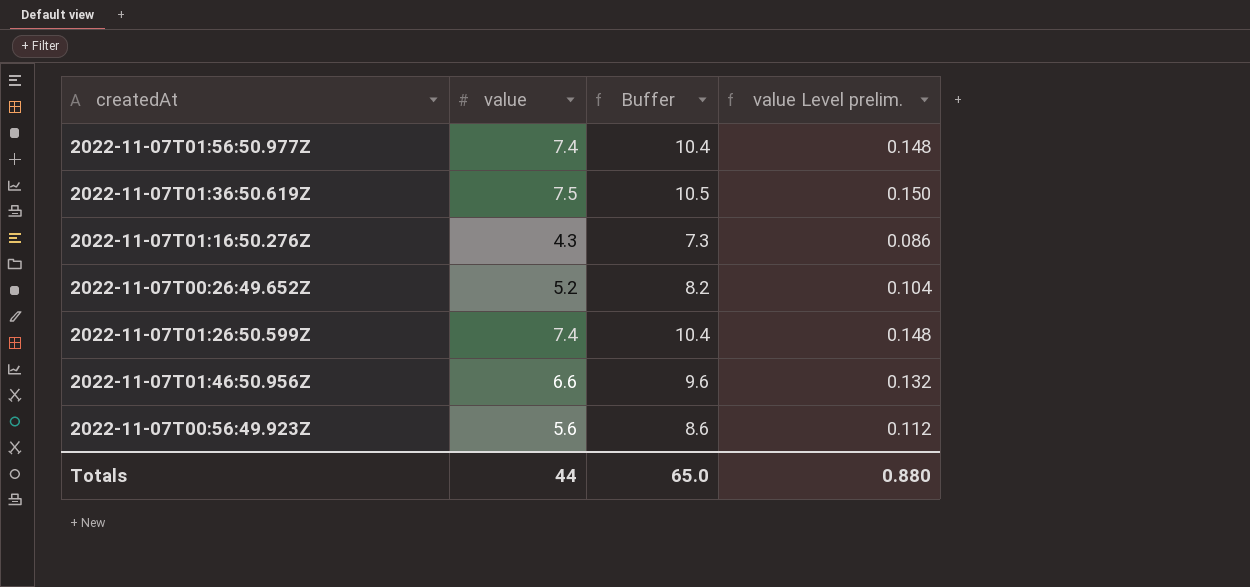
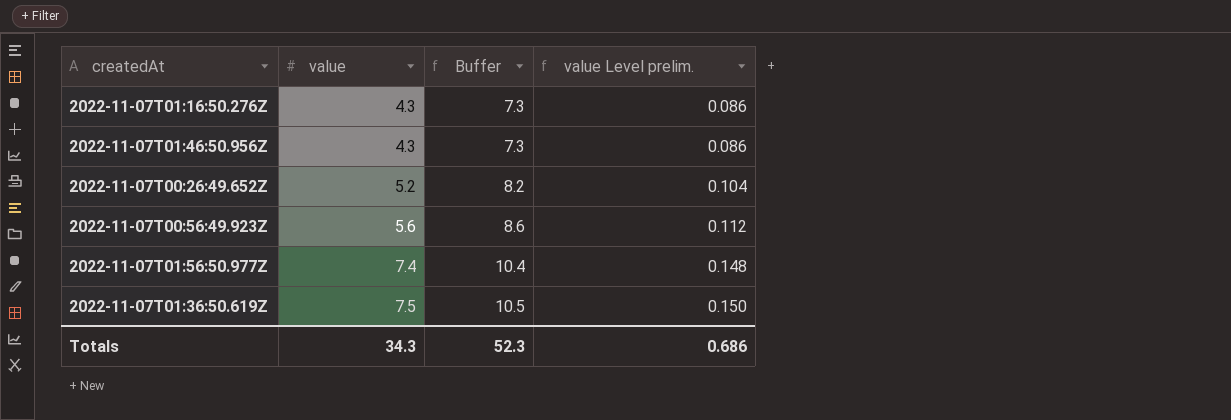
row order: none -> value ascending
row 2022-11-07T01:26:50.599Z: 7.4 | 10.4 | 0.148 -> none
2022-11-07T01:46:50.956Z | value: 6.6 -> 4.3
2022-11-07T01:46:50.956Z | Buffer: 9.6 -> 7.3
2022-11-07T01:46:50.956Z | value Level prelim.: 0.132 -> 0.086
Totals | value: 44 -> 34.3
Totals | Buffer: 65.0 -> 52.3
Totals | value Level prelim.: 0.880 -> 0.686

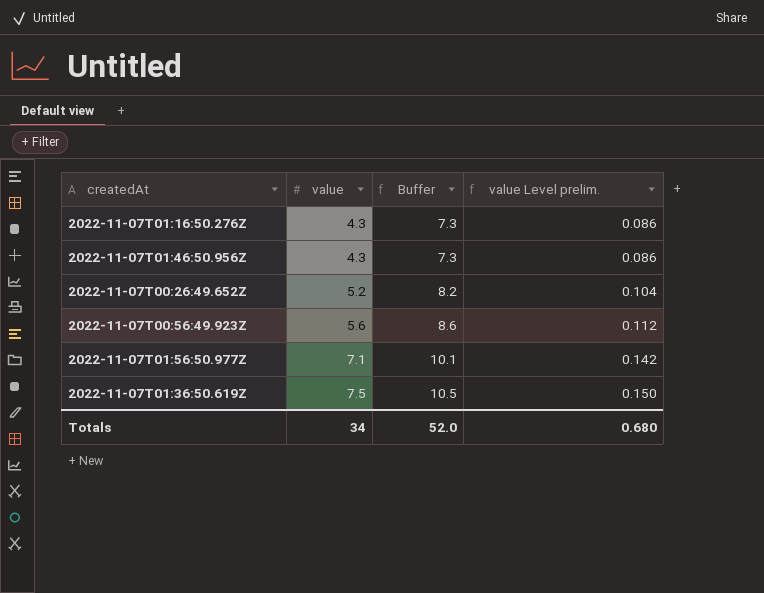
2022-11-07T01:56:50.977Z | value: 7.4 -> 7.1
2022-11-07T01:56:50.977Z | Buffer: 10.4 -> 10.1
2022-11-07T01:56:50.977Z | value Level prelim.: 0.148 -> 0.142
Totals | value: 34.3 -> 34
Totals | Buffer: 52.3 -> 52.0
Totals | value Level prelim.: 0.686 -> 0.680

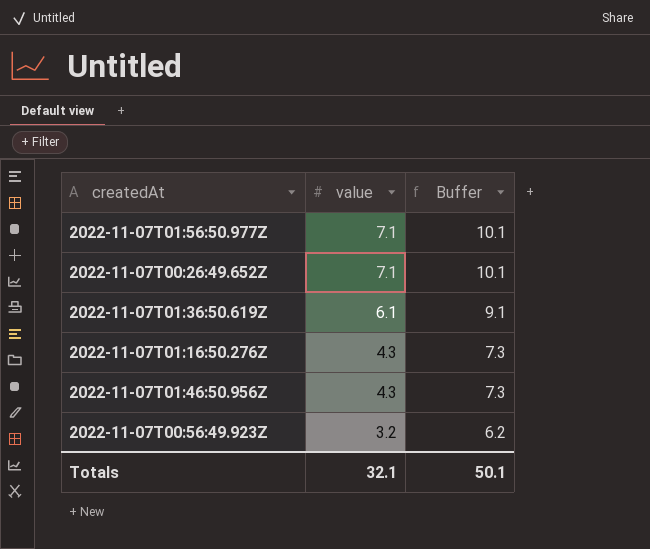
row order: value ascending -> value descending
column value Level prelim. | formula: [value] * 0.02 -> none
2022-11-07T00:26:49.652Z | value: 5.2 -> 7.1
2022-11-07T00:26:49.652Z | Buffer: 8.2 -> 10.1
2022-11-07T01:36:50.619Z | value: 7.5 -> 6.1
2022-11-07T01:36:50.619Z | Buffer: 10.5 -> 9.1
2022-11-07T00:56:49.923Z | value: 5.6 -> 3.2
2022-11-07T00:56:49.923Z | Buffer: 8.6 -> 6.2
Totals | value: 34 -> 32.1
Totals | Buffer: 52.0 -> 50.1

